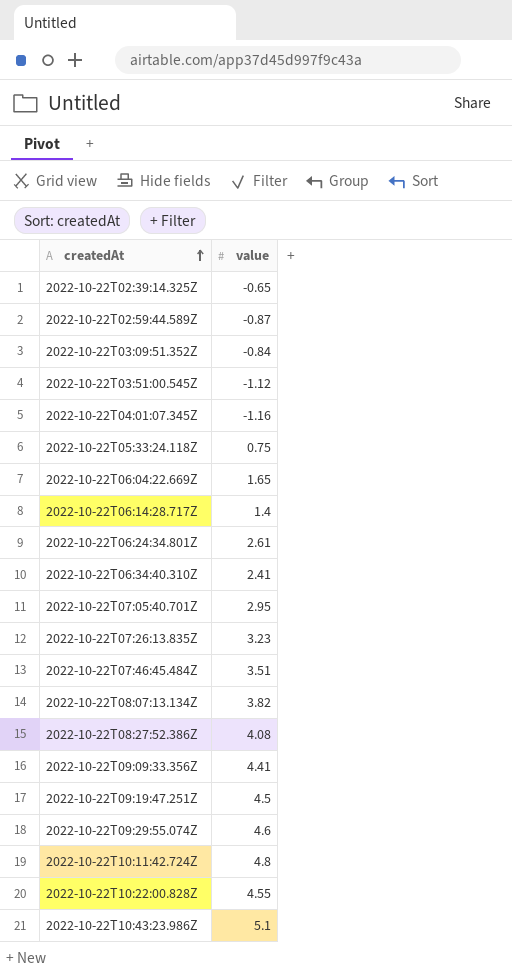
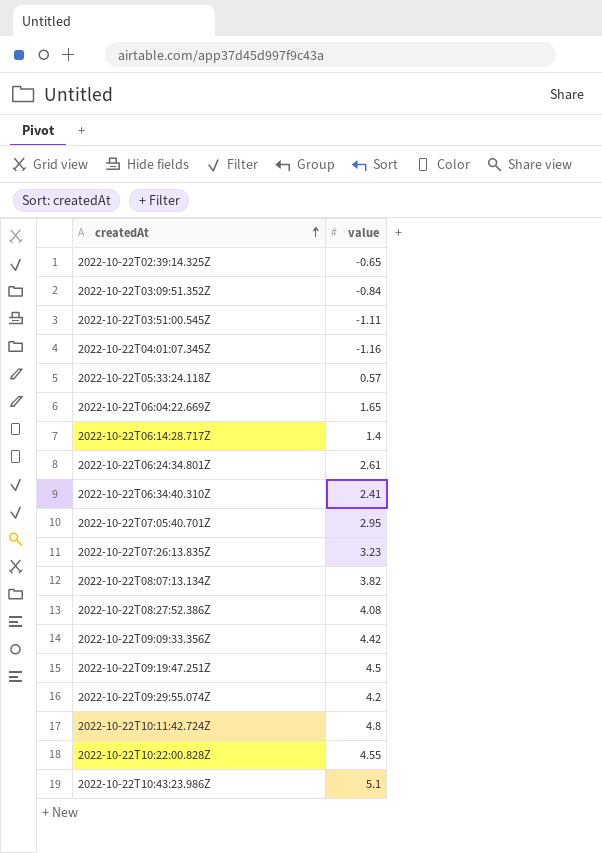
row 2022-10-22T02:59:44.589Z: -0.87 -> none
row 2022-10-22T07:46:45.484Z: 3.51 -> none
2022-10-22T03:51:00.545Z | value: -1.12 -> -1.11
2022-10-22T05:33:24.118Z | value: 0.75 -> 0.57
2022-10-22T09:09:33.356Z | value: 4.41 -> 4.42
2022-10-22T09:29:55.074Z | value: 4.6 -> 4.2

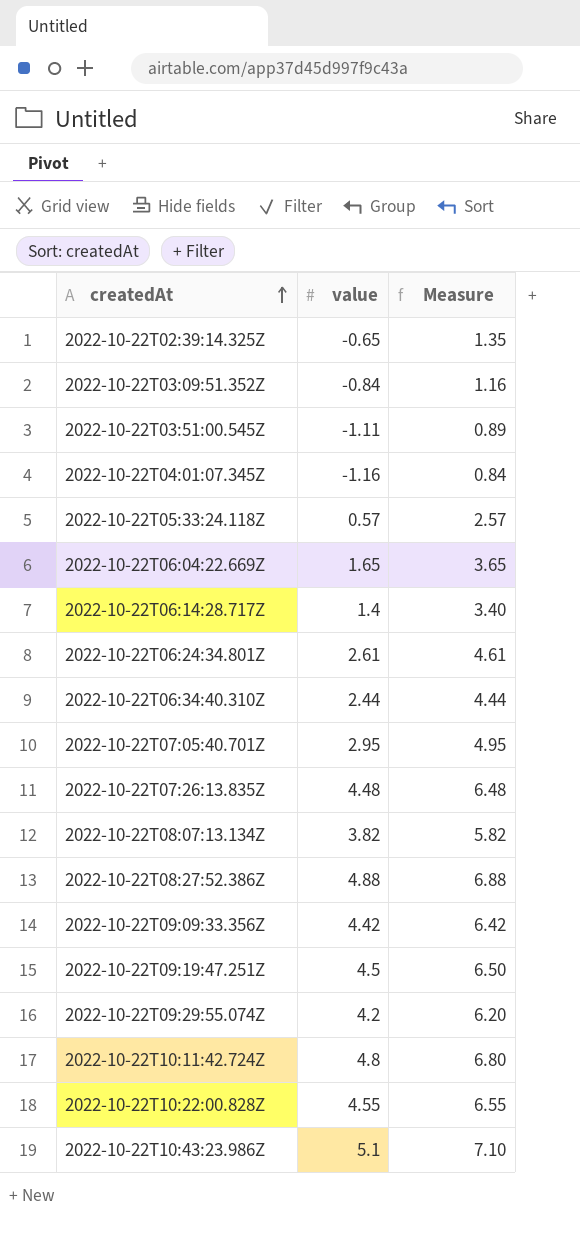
column Measure | formula: none -> [value] + 2
2022-10-22T06:34:40.310Z | value: 2.41 -> 2.44
2022-10-22T07:26:13.835Z | value: 3.23 -> 4.48
2022-10-22T08:27:52.386Z | value: 4.08 -> 4.88

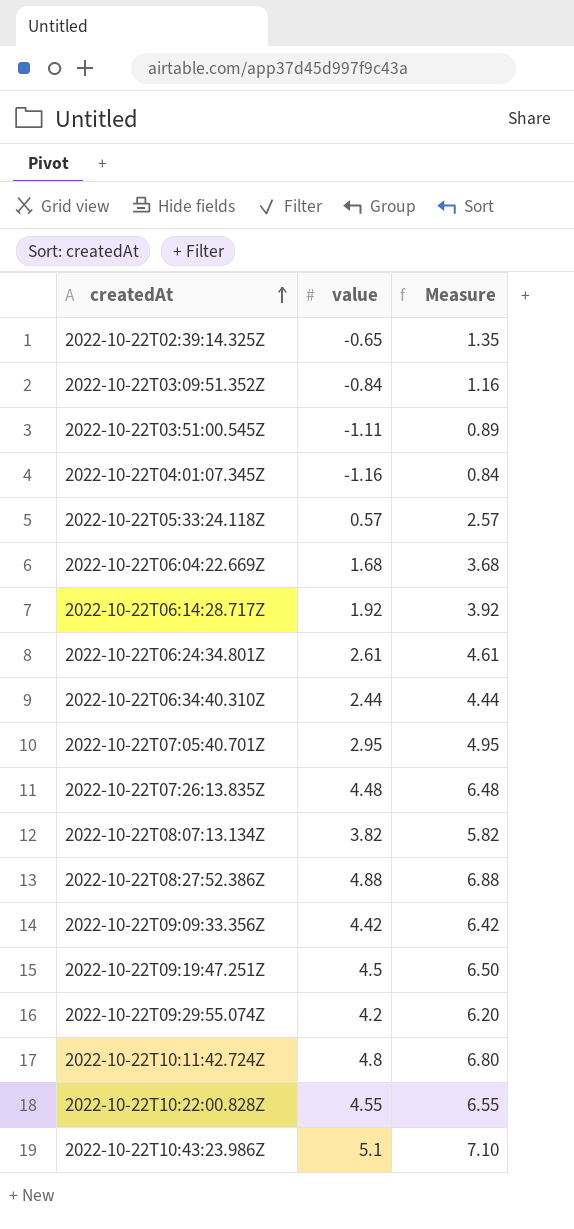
2022-10-22T06:04:22.669Z | value: 1.65 -> 1.68
2022-10-22T06:04:22.669Z | Measure: 3.65 -> 3.68
2022-10-22T06:14:28.717Z | value: 1.4 -> 1.92
2022-10-22T06:14:28.717Z | Measure: 3.40 -> 3.92

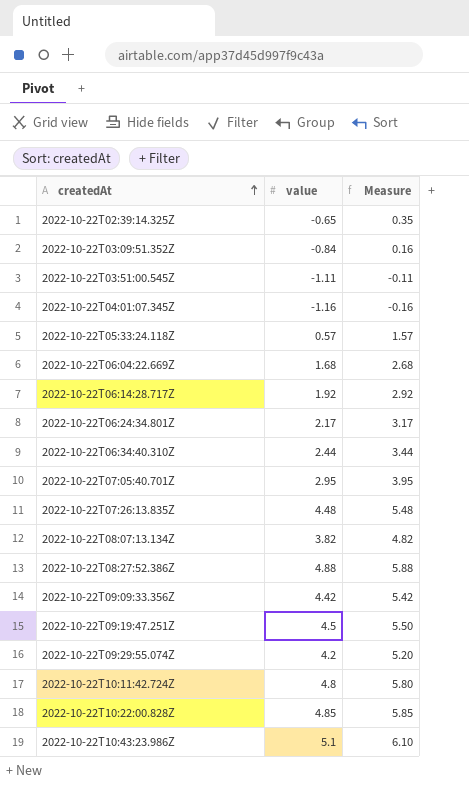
column Measure | formula: [value] + 2 -> [value] + 1
2022-10-22T06:24:34.801Z | value: 2.61 -> 2.17
2022-10-22T10:22:00.828Z | value: 4.55 -> 4.85

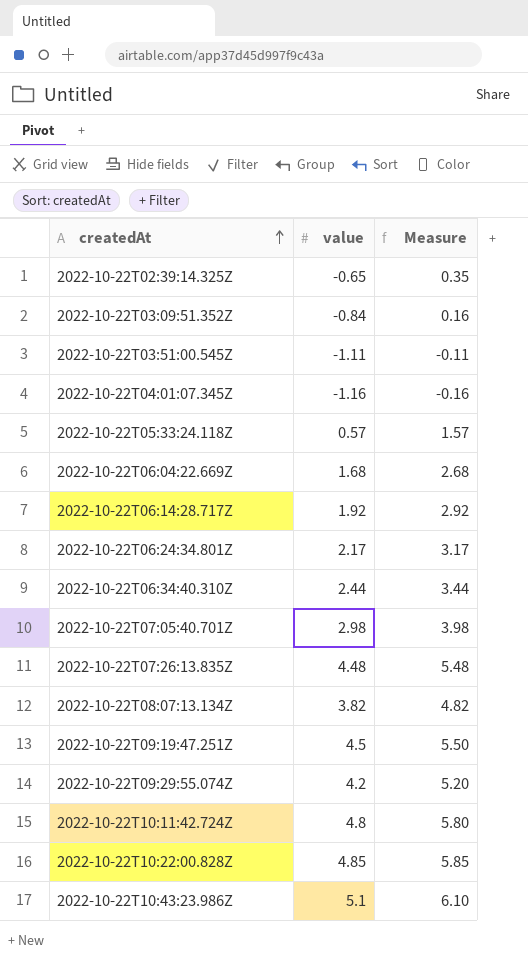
row 2022-10-22T08:27:52.386Z: 4.88 | 5.88 -> none
row 2022-10-22T09:09:33.356Z: 4.42 | 5.42 -> none
2022-10-22T07:05:40.701Z | value: 2.95 -> 2.98
2022-10-22T07:05:40.701Z | Measure: 3.95 -> 3.98

